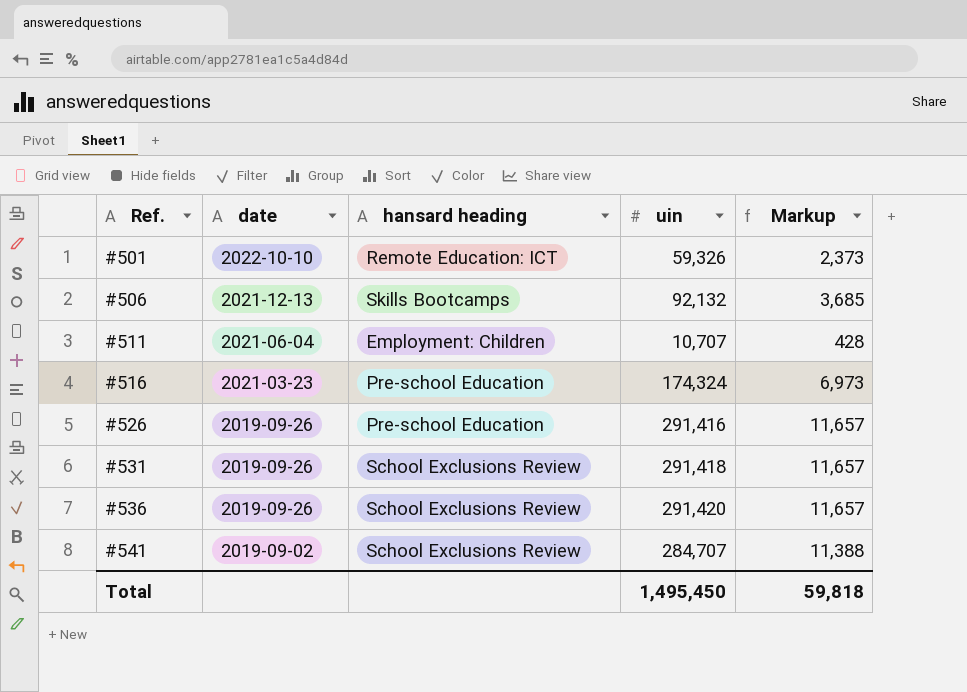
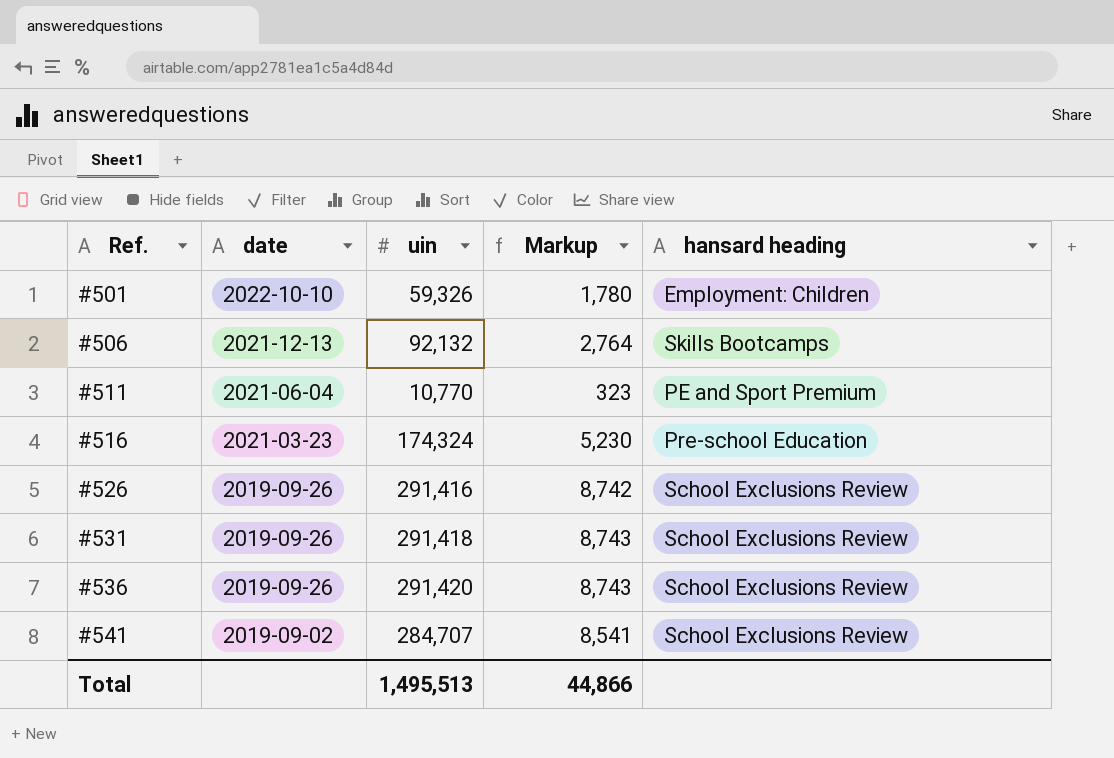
column Markup | formula: [uin] * 0.04 -> [uin] * 0.03
column hansard heading | position: 3 -> 5
#501 | hansard heading: Remote Education: ICT -> Employment: Children
#511 | uin: 10,707 -> 10,770
#511 | hansard heading: Employment: Children -> PE and Sport Premium
#526 | hansard heading: Pre-school Education -> School Exclusions Review
Total | uin: 1,495,450 -> 1,495,513
Total | Markup: 59,818 -> 44,866

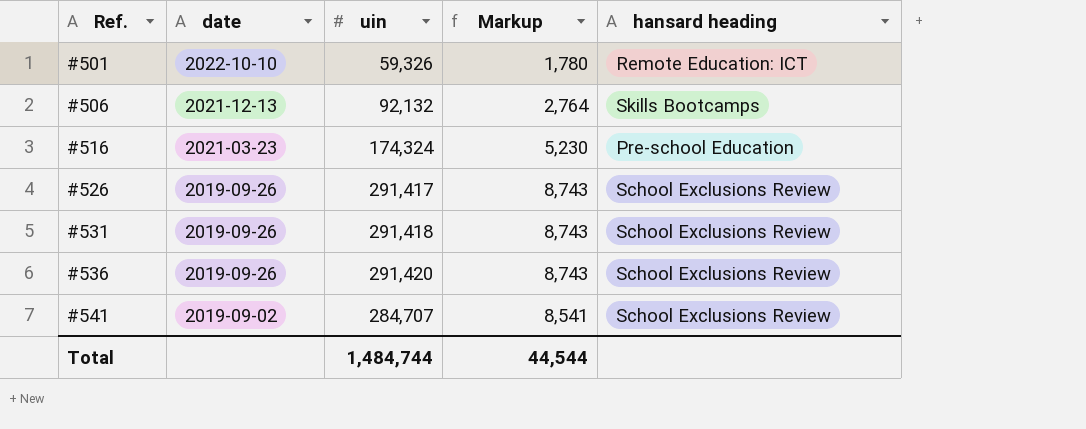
row #511: 2021-06-04 | 10,770 | 323 | PE and Sport Premium -> none
#501 | hansard heading: Employment: Children -> Remote Education: ICT
#526 | uin: 291,416 -> 291,417
#526 | Markup: 8,742 -> 8,743
Total | uin: 1,495,513 -> 1,484,744
Total | Markup: 44,866 -> 44,544

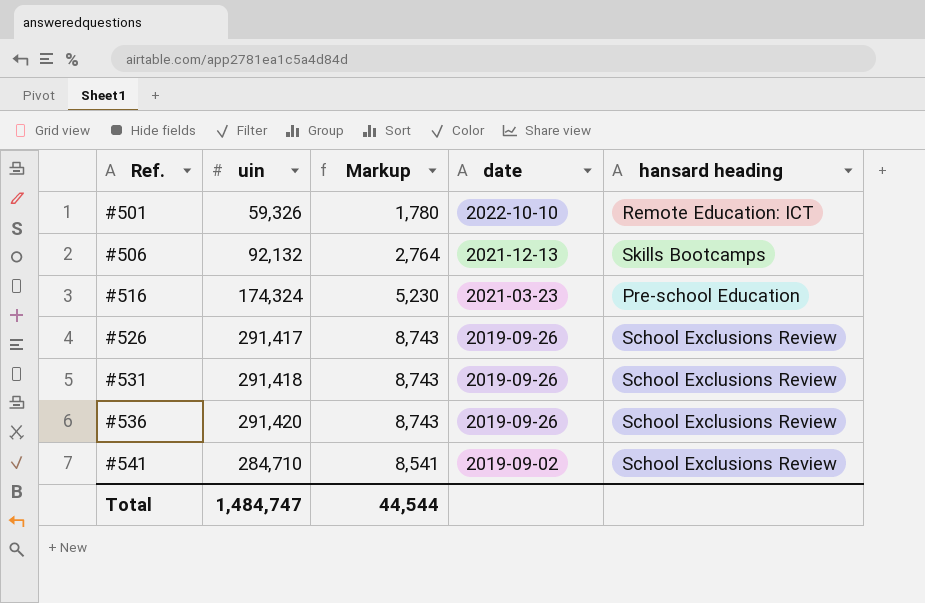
column date | position: 2 -> 4
#541 | uin: 284,707 -> 284,710
Total | uin: 1,484,744 -> 1,484,747

